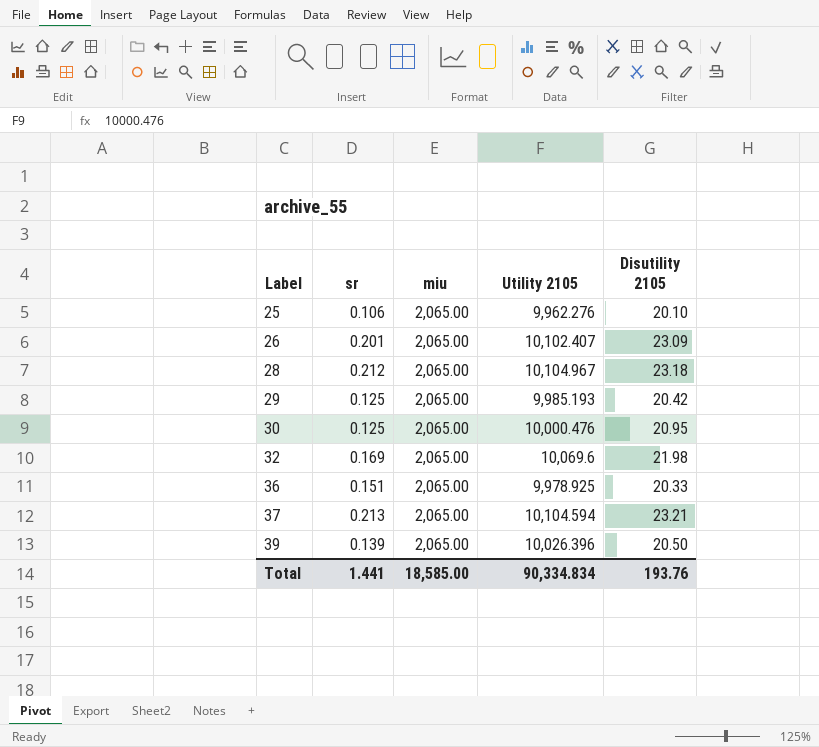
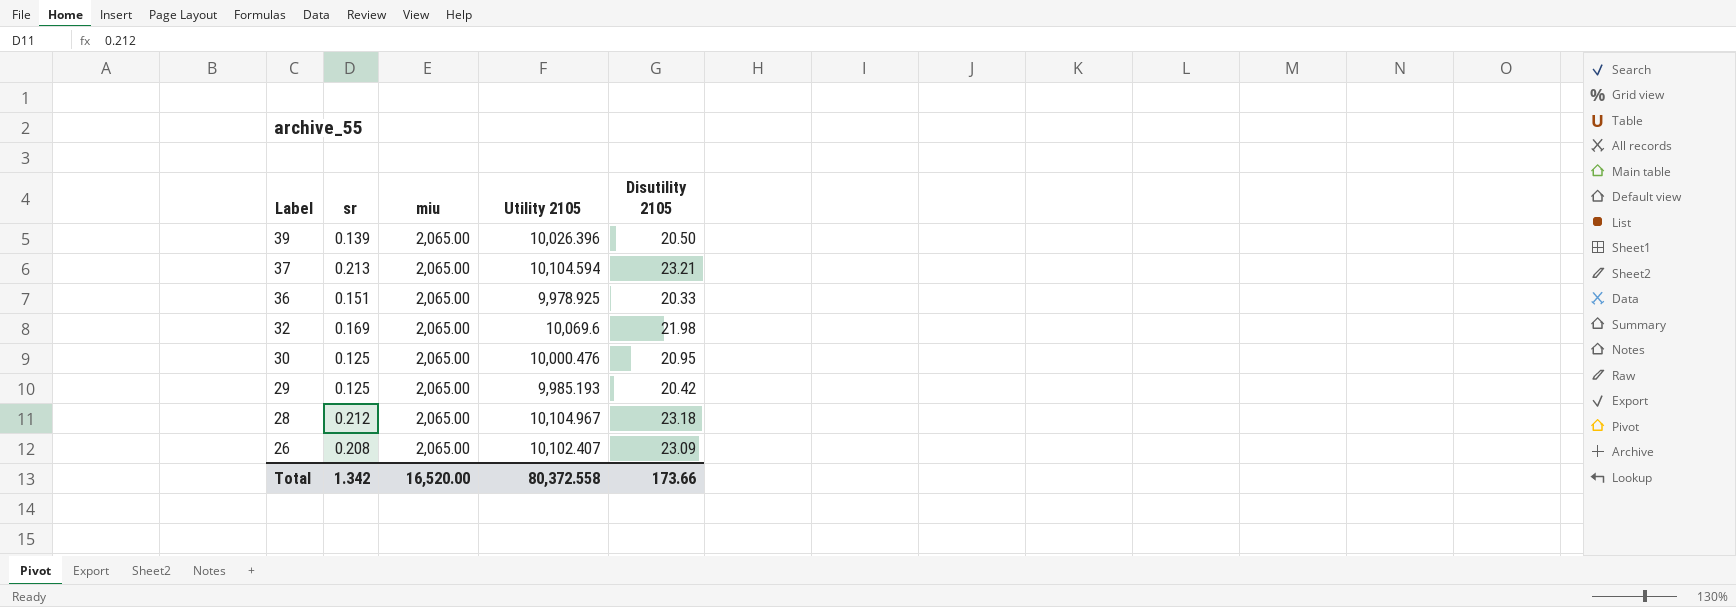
row order: Label ascending -> Label descending
row 25: 0.106 | 2,065.00 | 9,962.276 | 20.10 -> none
26 | sr: 0.201 -> 0.208
Total | sr: 1.441 -> 1.342
Total | miu: 18,585.00 -> 16,520.00
Total | Utility 2105: 90,334.834 -> 80,372.558
Total | Disutility 2105: 193.76 -> 173.66

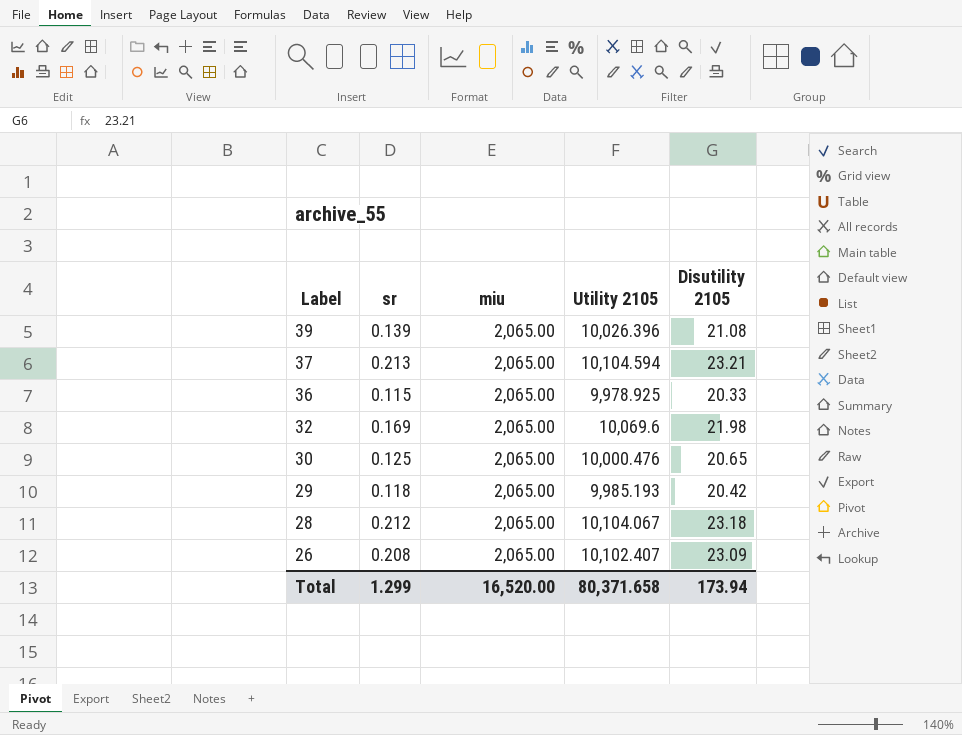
39 | Disutility 2105: 20.50 -> 21.08
36 | sr: 0.151 -> 0.115
30 | Disutility 2105: 20.95 -> 20.65
29 | sr: 0.125 -> 0.118
28 | Utility 2105: 10,104.967 -> 10,104.067
Total | sr: 1.342 -> 1.299
Total | Utility 2105: 80,372.558 -> 80,371.658
Total | Disutility 2105: 173.66 -> 173.94

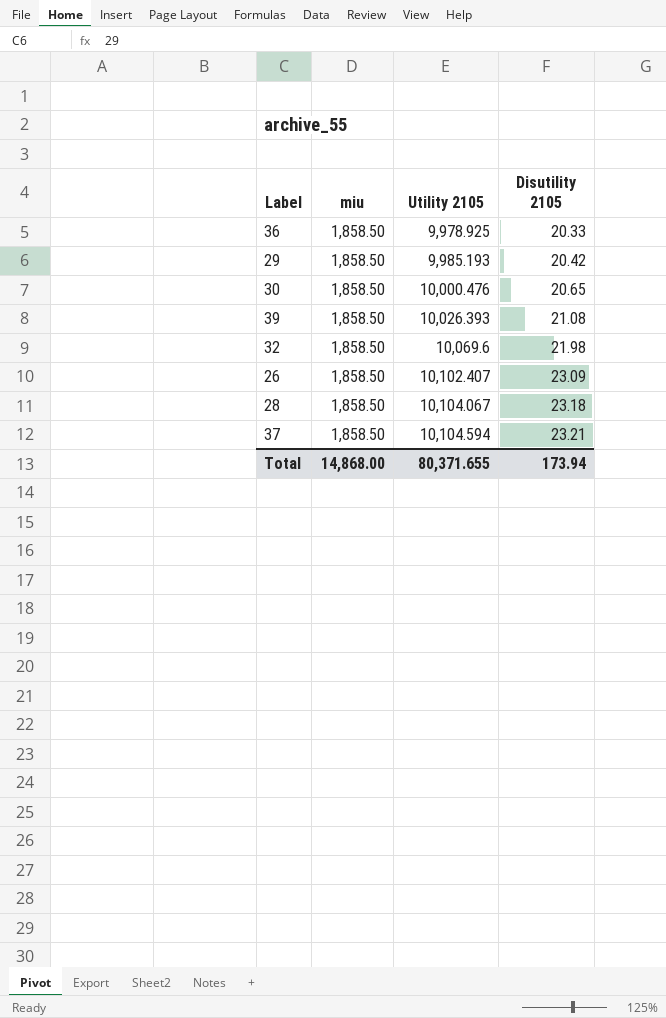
row order: Label descending -> Utility 2105 ascending
column sr | position: 2 -> none
36 | miu: 2,065.00 -> 1,858.50
29 | miu: 2,065.00 -> 1,858.50
30 | miu: 2,065.00 -> 1,858.50
39 | miu: 2,065.00 -> 1,858.50
39 | Utility 2105: 10,026.396 -> 10,026.393
32 | miu: 2,065.00 -> 1,858.50
26 | miu: 2,065.00 -> 1,858.50
28 | miu: 2,065.00 -> 1,858.50
37 | miu: 2,065.00 -> 1,858.50
Total | miu: 16,520.00 -> 14,868.00
Total | Utility 2105: 80,371.658 -> 80,371.655

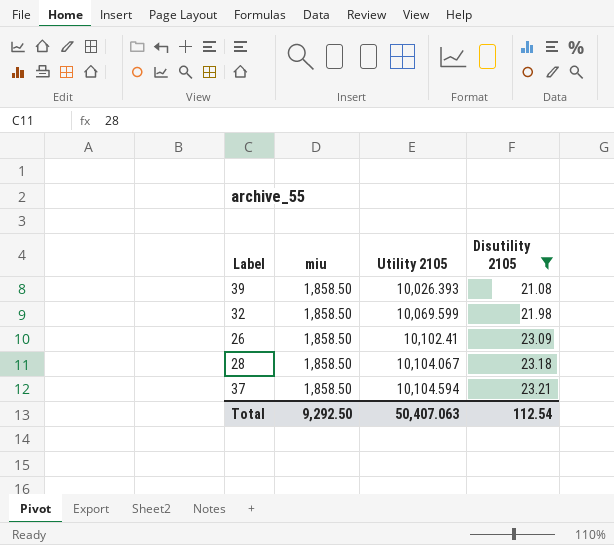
filter: none -> Disutility 2105 >= 21.08
32 | Utility 2105: 10,069.6 -> 10,069.599
26 | Utility 2105: 10,102.407 -> 10,102.41
Total | miu: 14,868.00 -> 9,292.50
Total | Utility 2105: 80,371.655 -> 50,407.063
Total | Disutility 2105: 173.94 -> 112.54

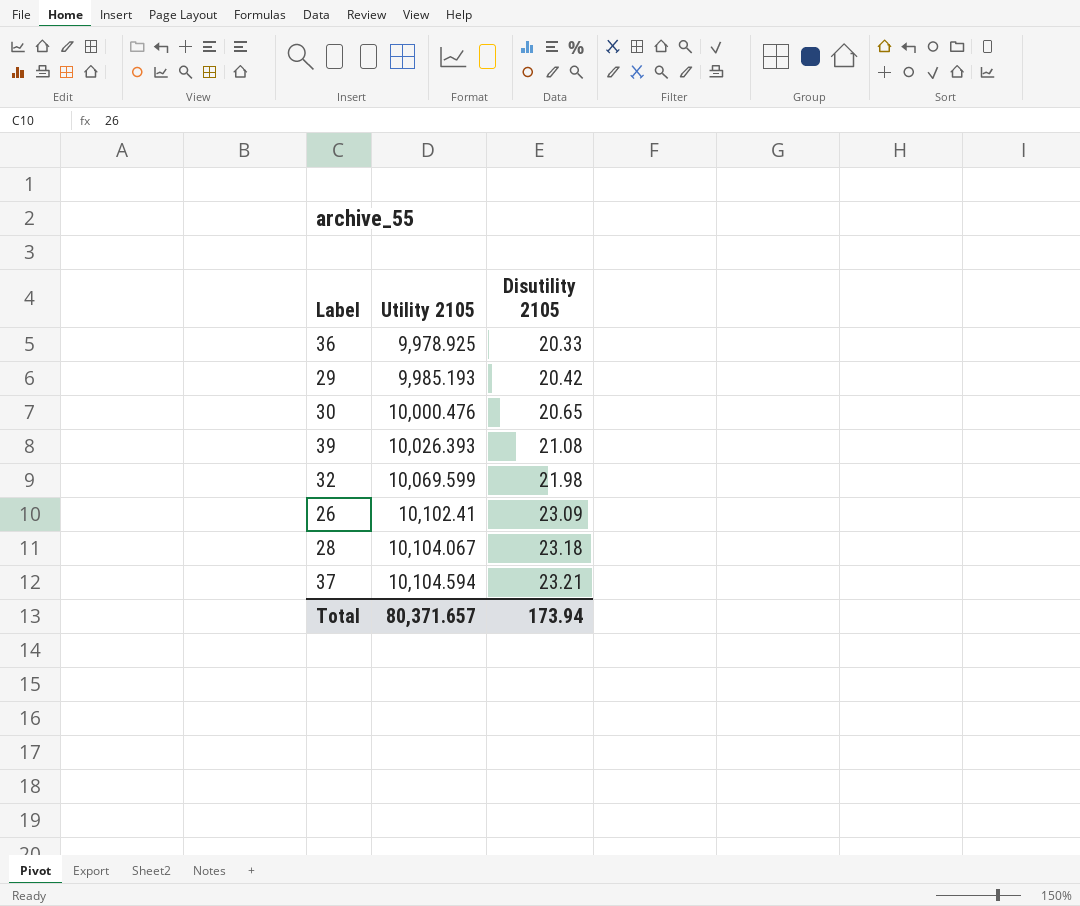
filter: Disutility 2105 >= 21.08 -> none
column miu | position: 2 -> none
Total | Utility 2105: 50,407.063 -> 80,371.657
Total | Disutility 2105: 112.54 -> 173.94

